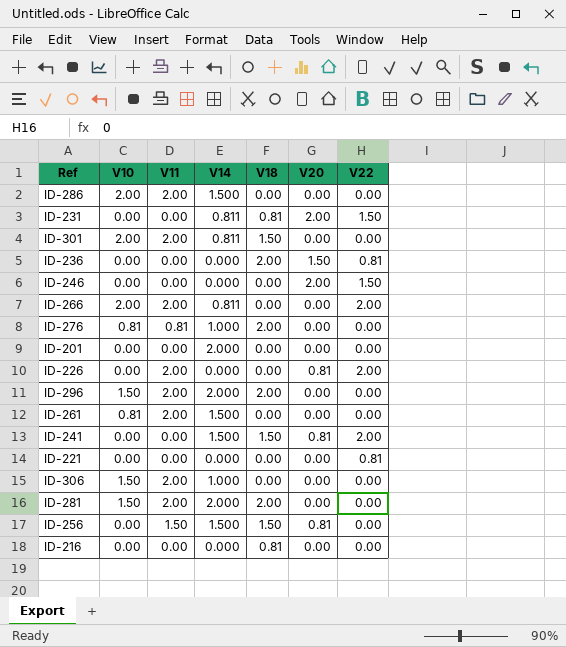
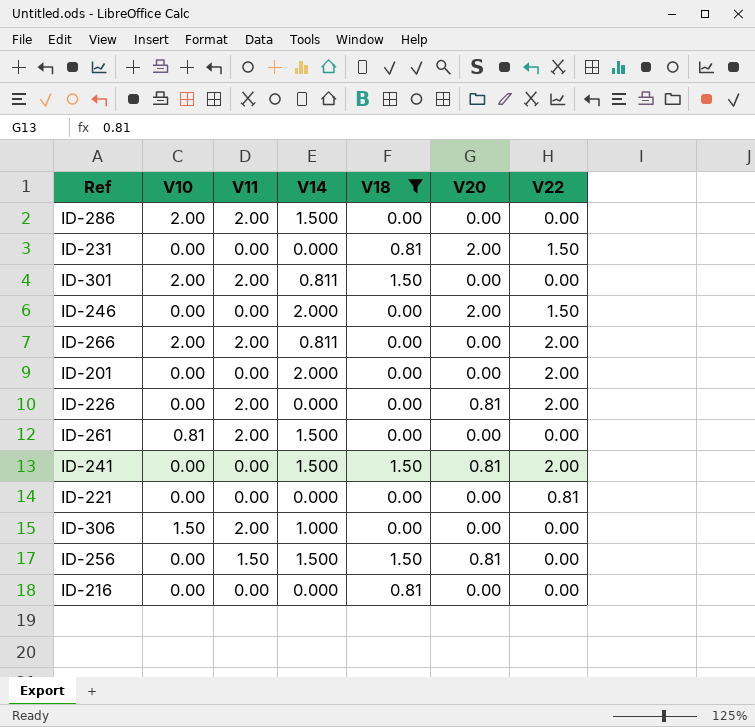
filter: none -> V18 != 2.00
ID-231 | V14: 0.811 -> 0.000
ID-246 | V14: 0.000 -> 2.000
ID-201 | V22: 0.00 -> 2.00

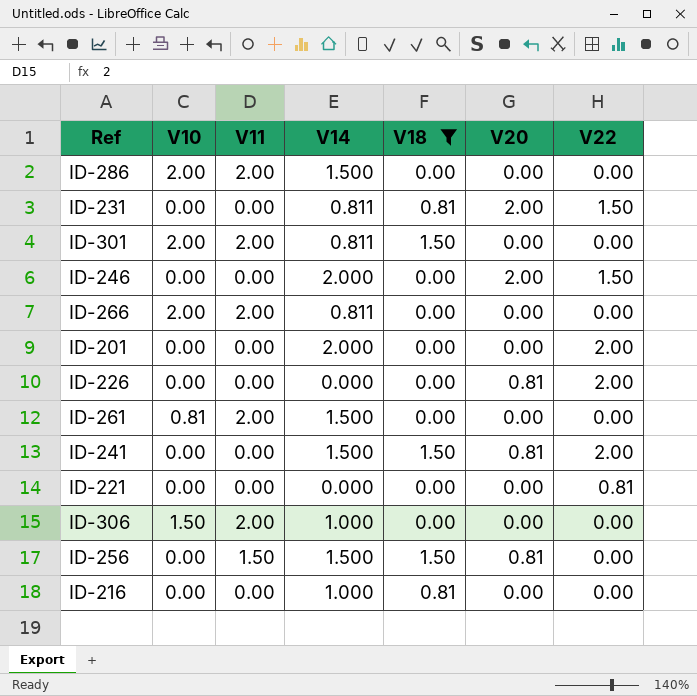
ID-231 | V14: 0.000 -> 0.811
ID-266 | V22: 2.00 -> 0.00
ID-226 | V11: 2.00 -> 0.00
ID-216 | V14: 0.000 -> 1.000

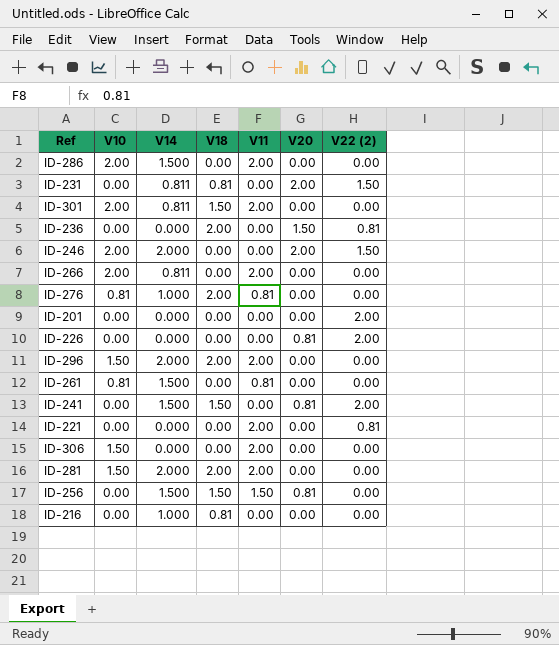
filter: V18 != 2.00 -> none
column V11 | position: 3 -> 5
column name: V22 -> V22 (2)
ID-246 | V10: 0.00 -> 2.00
ID-201 | V14: 2.000 -> 0.000
ID-261 | V11: 2.00 -> 0.81
ID-221 | V11: 0.00 -> 2.00
ID-306 | V14: 1.000 -> 0.000

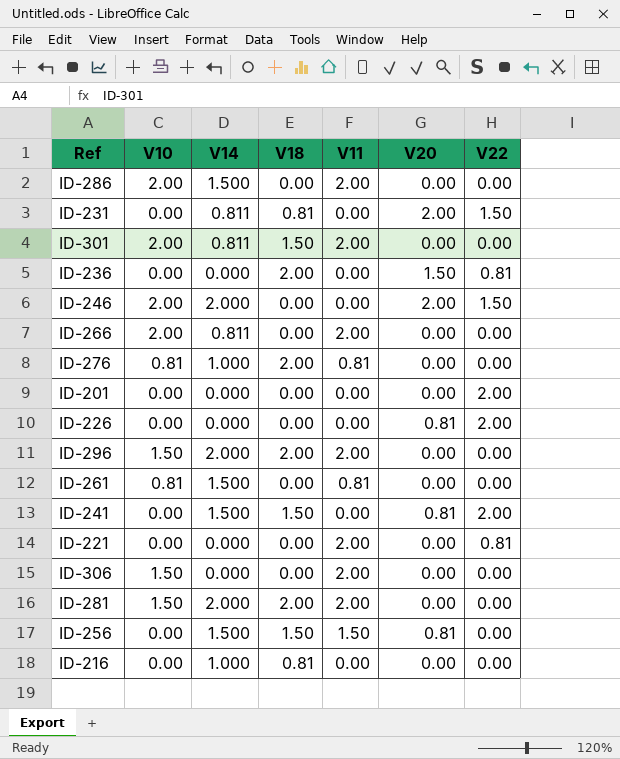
column name: V22 (2) -> V22

